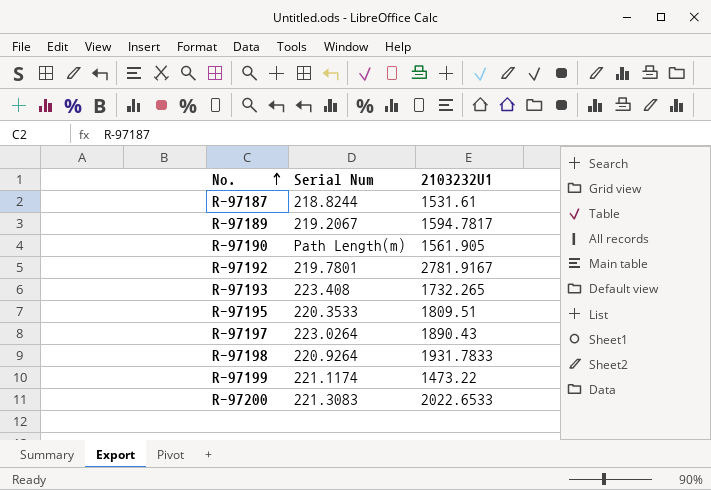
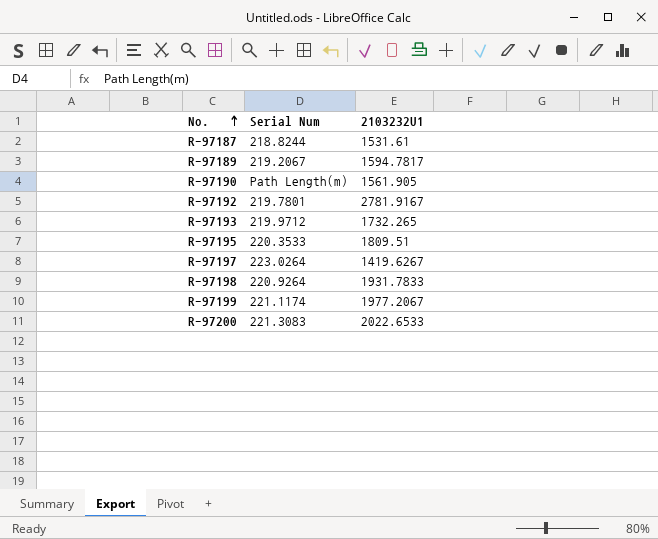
R-97193 | Serial Num: 223.408 -> 219.9712
R-97197 | 2103232U1: 1890.43 -> 1419.6267
R-97199 | 2103232U1: 1473.22 -> 1977.2067

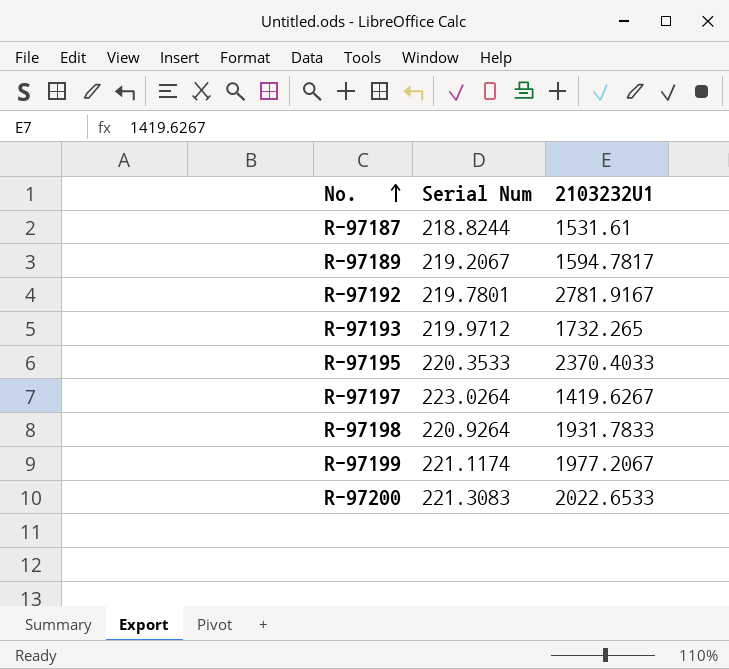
row R-97190: Path Length(m) | 1561.905 -> none
R-97195 | 2103232U1: 1809.51 -> 2370.4033

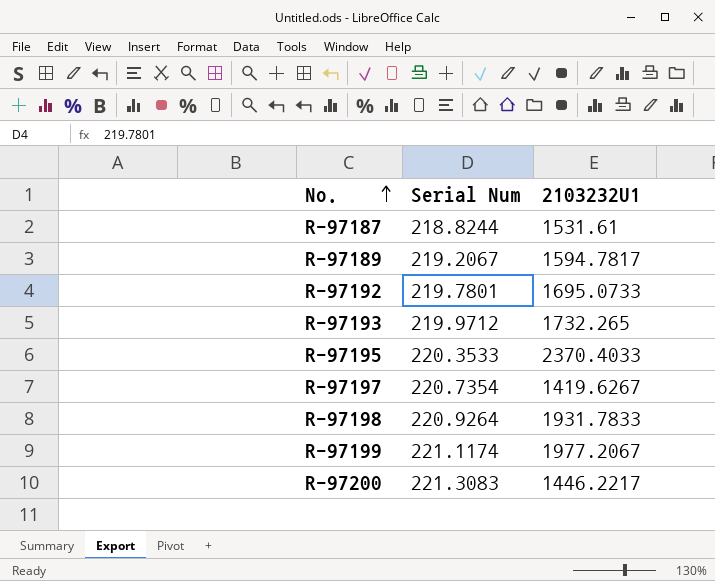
R-97192 | 2103232U1: 2781.9167 -> 1695.0733
R-97197 | Serial Num: 223.0264 -> 220.7354
R-97200 | 2103232U1: 2022.6533 -> 1446.2217

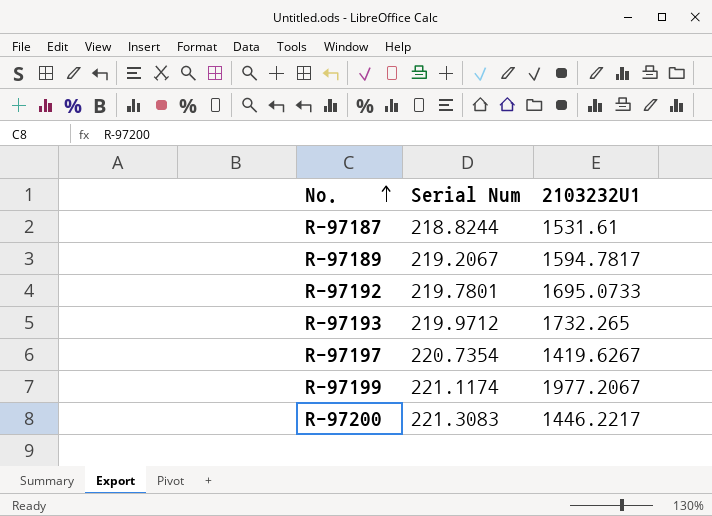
row R-97195: 220.3533 | 2370.4033 -> none
row R-97198: 220.9264 | 1931.7833 -> none

